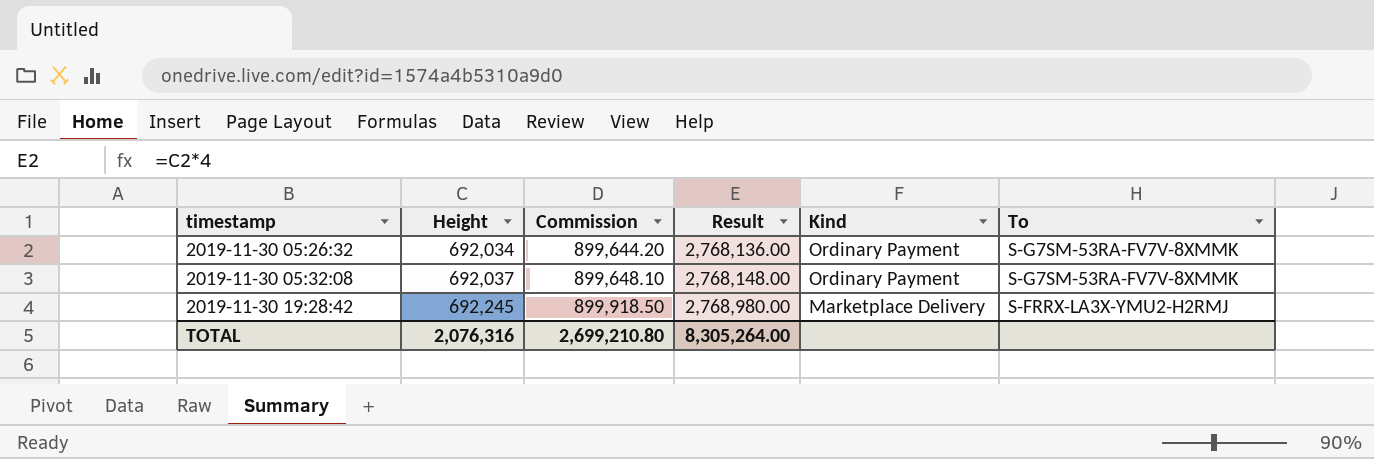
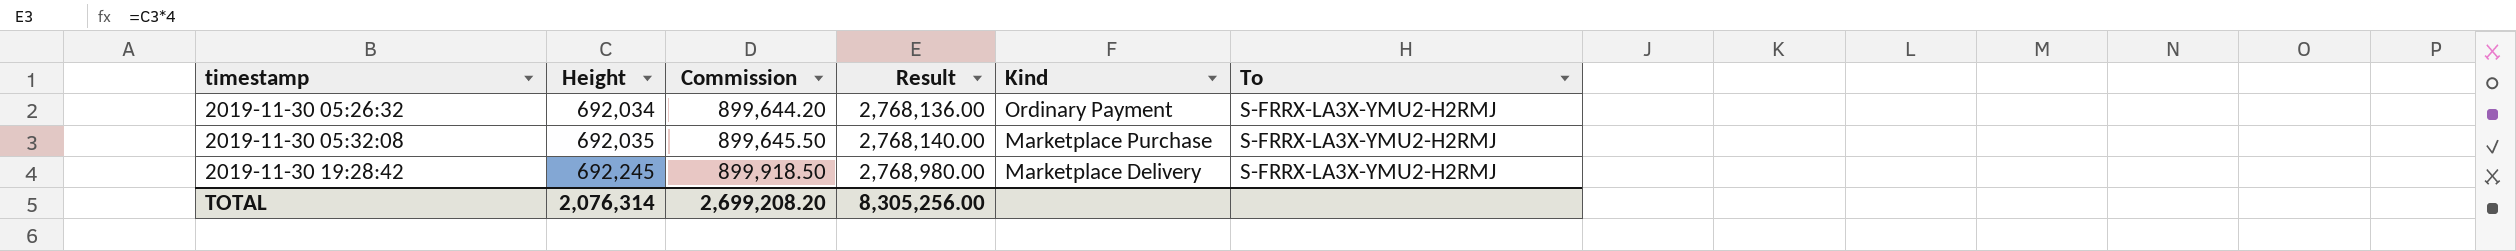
2019-11-30 05:26:32 | To: S-G7SM-53RA-FV7V-8XMMK -> S-FRRX-LA3X-YMU2-H2RMJ
2019-11-30 05:32:08 | Height: 692,037 -> 692,035
2019-11-30 05:32:08 | Commission: 899,648.10 -> 899,645.50
2019-11-30 05:32:08 | Result: 2,768,148.00 -> 2,768,140.00
2019-11-30 05:32:08 | Kind: Ordinary Payment -> Marketplace Purchase
2019-11-30 05:32:08 | To: S-G7SM-53RA-FV7V-8XMMK -> S-FRRX-LA3X-YMU2-H2RMJ
TOTAL | Height: 2,076,316 -> 2,076,314
TOTAL | Commission: 2,699,210.80 -> 2,699,208.20
TOTAL | Result: 8,305,264.00 -> 8,305,256.00

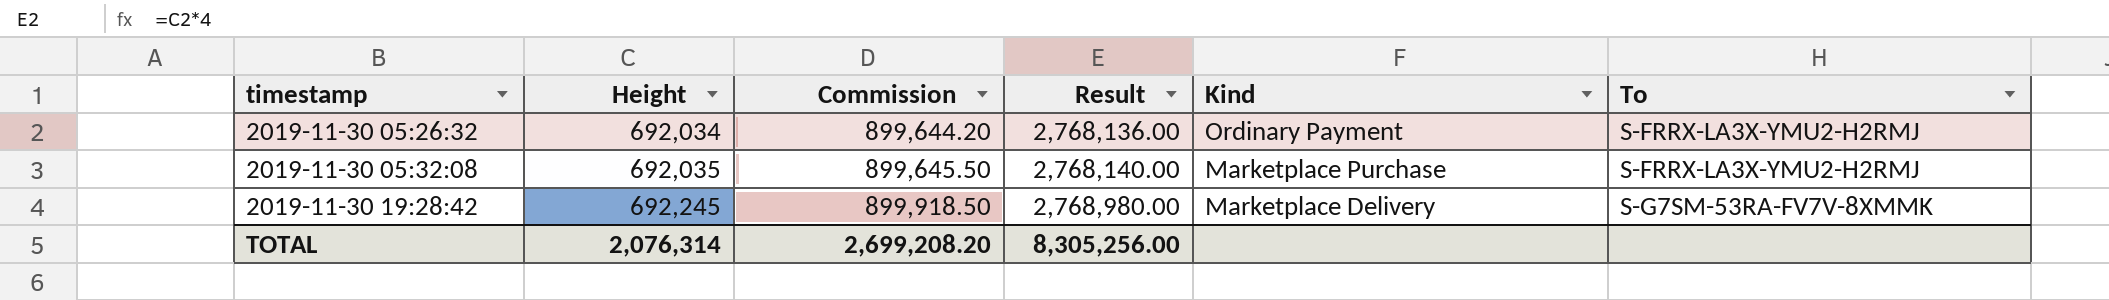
2019-11-30 19:28:42 | To: S-FRRX-LA3X-YMU2-H2RMJ -> S-G7SM-53RA-FV7V-8XMMK

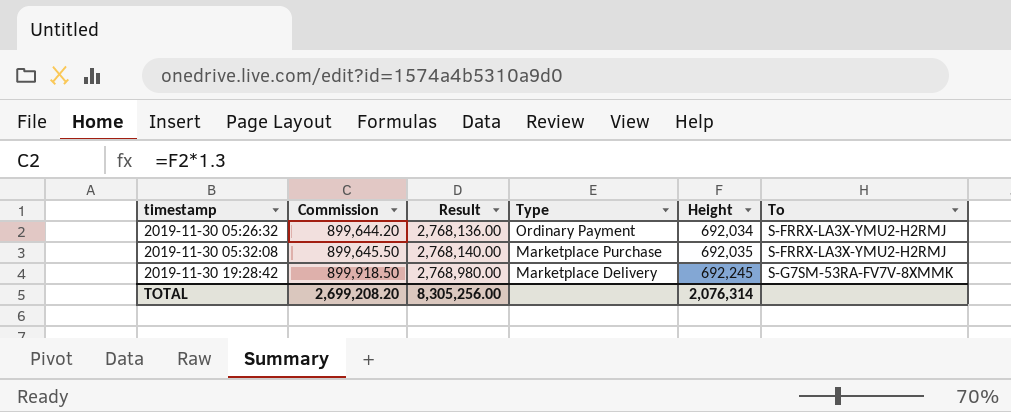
column name: Kind -> Type
column Height | position: 2 -> 5

